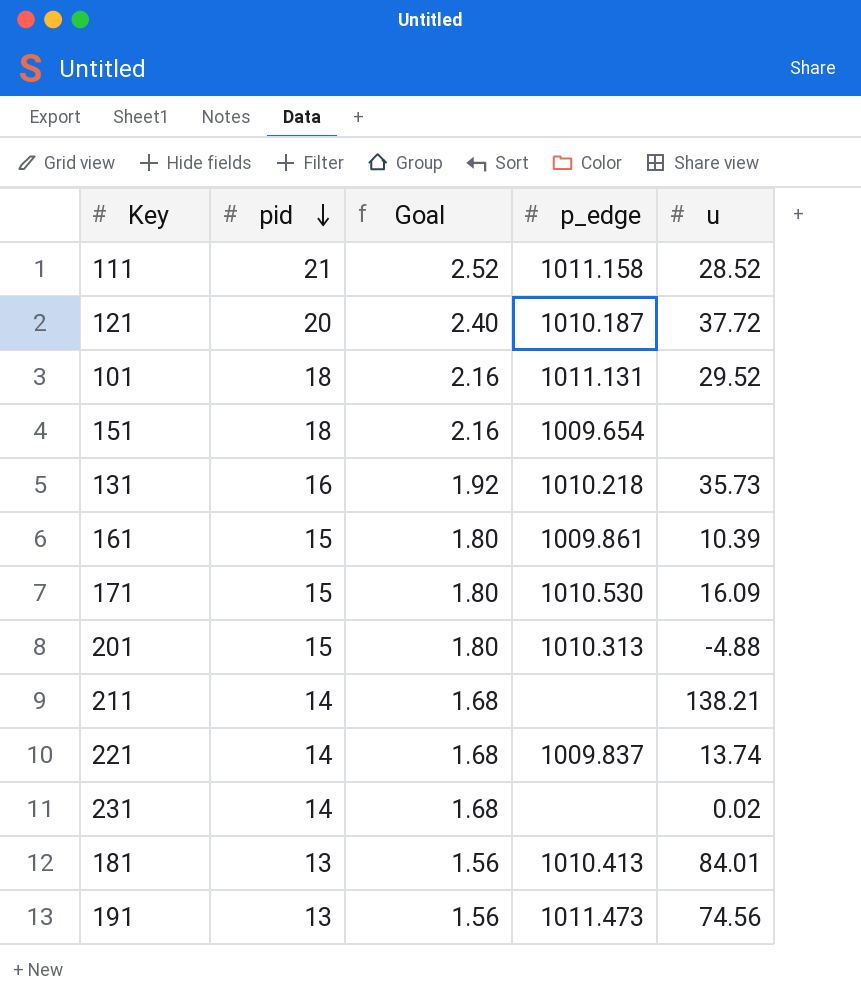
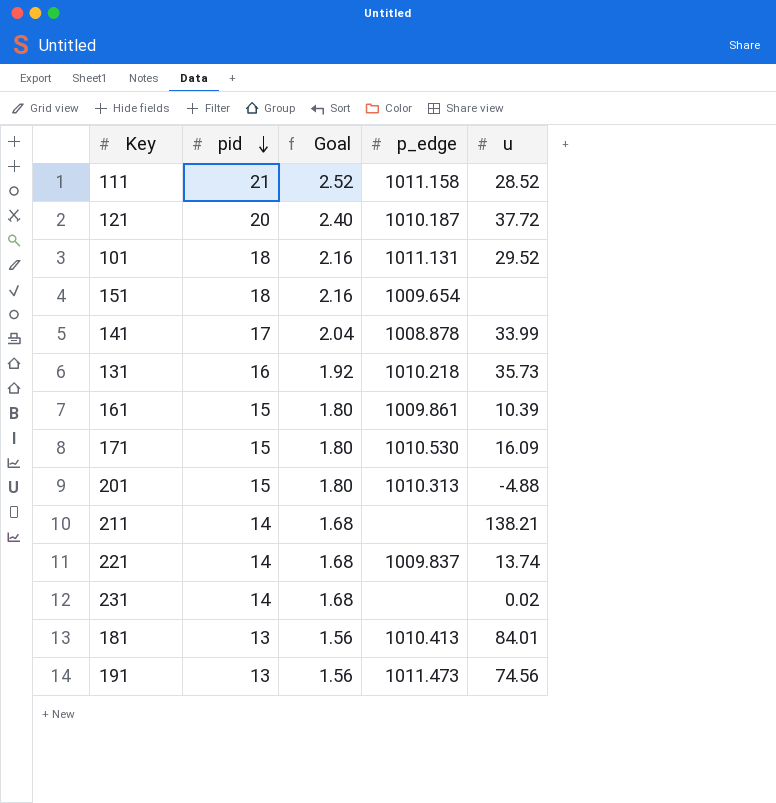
row 141: none -> 17 | 2.04 | 1008.878 | 33.99

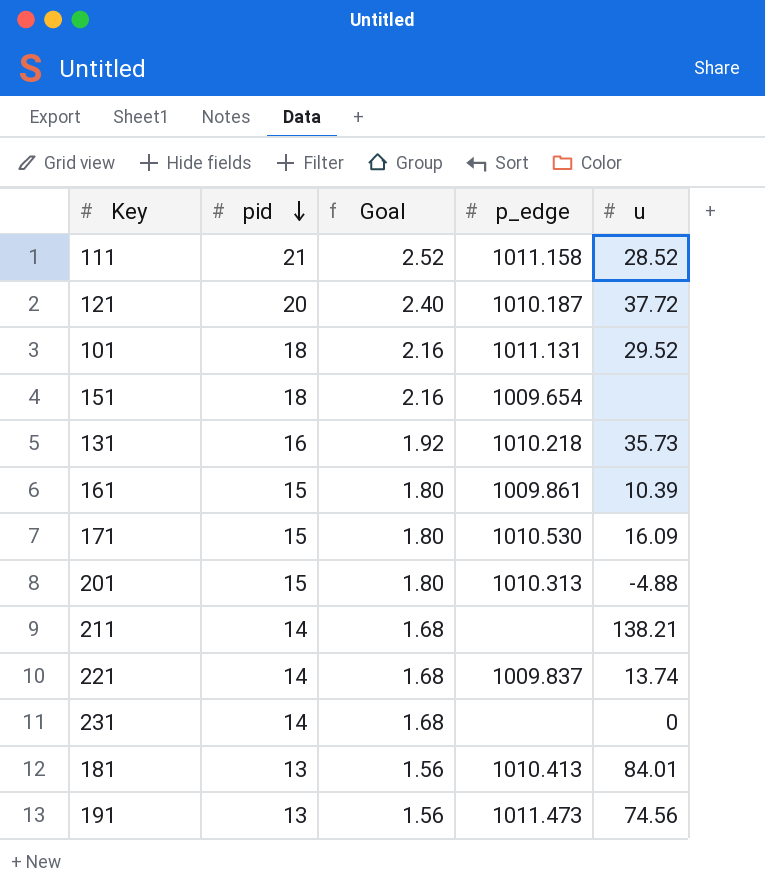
row 141: 17 | 2.04 | 1008.878 | 33.99 -> none
231 | u: 0.02 -> 0

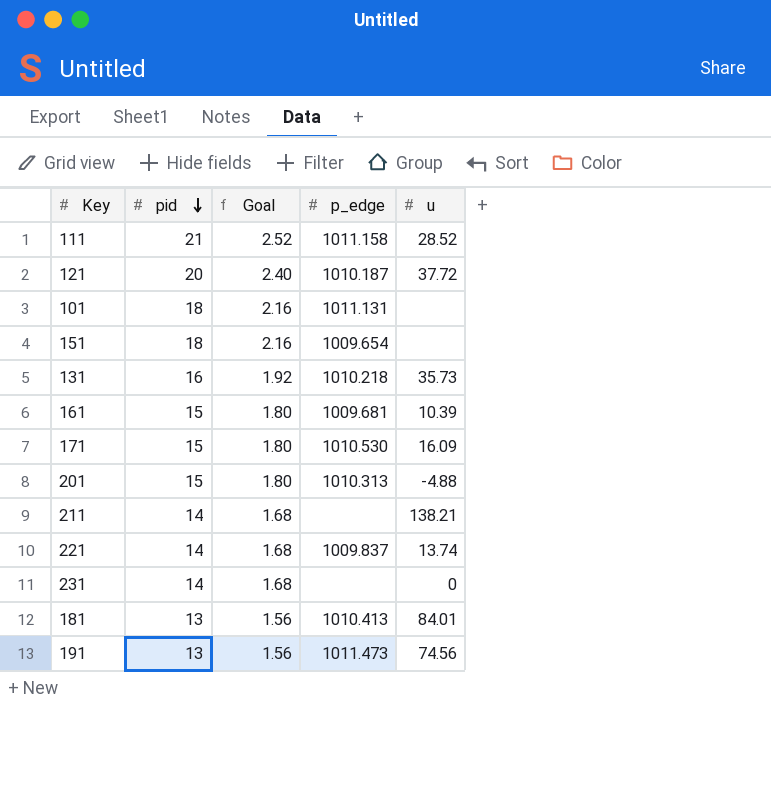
101 | u: 29.52 -> none
161 | p_edge: 1009.861 -> 1009.681

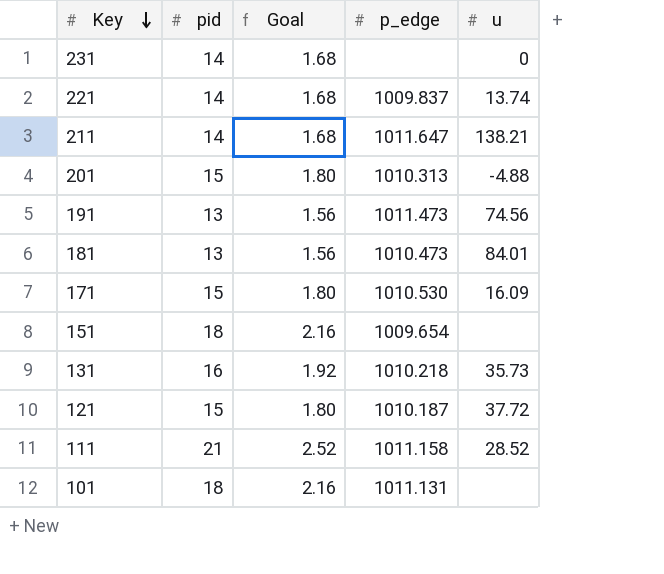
row order: pid descending -> Key descending
row 161: 15 | 1.80 | 1009.681 | 10.39 -> none
211 | p_edge: none -> 1011.647
181 | p_edge: 1010.413 -> 1010.473
121 | pid: 20 -> 15
121 | Goal: 2.40 -> 1.80

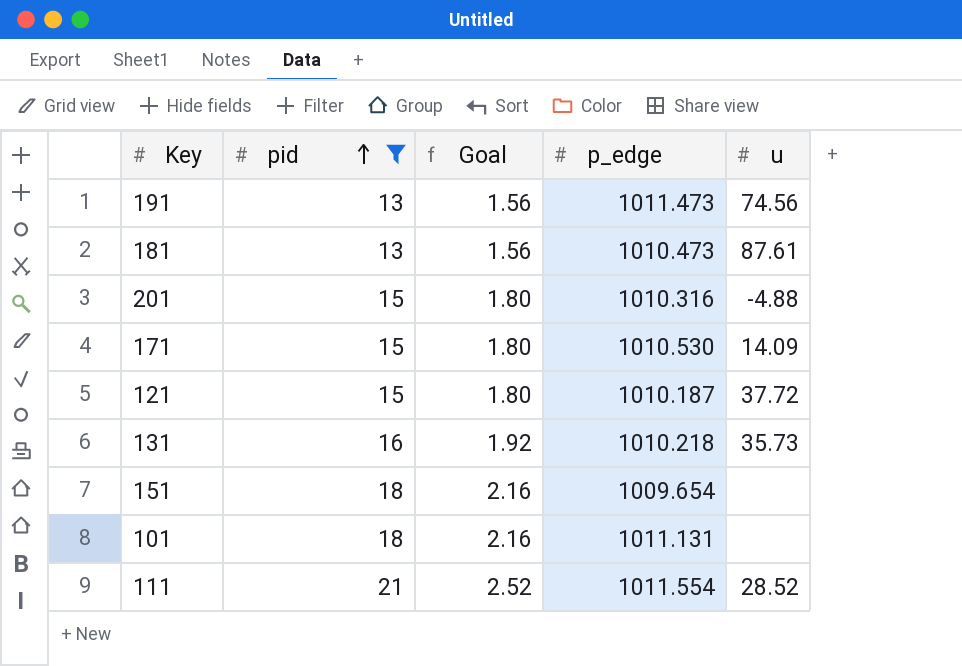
filter: none -> pid != 14
row order: Key descending -> pid ascending
181 | u: 84.01 -> 87.61
201 | p_edge: 1010.313 -> 1010.316
171 | u: 16.09 -> 14.09
111 | p_edge: 1011.158 -> 1011.554

